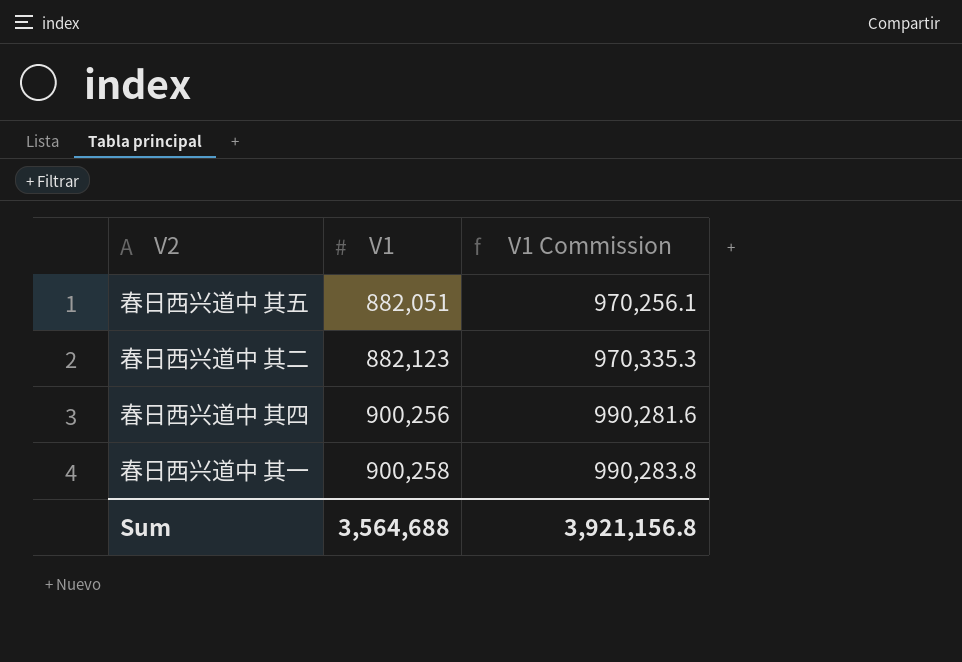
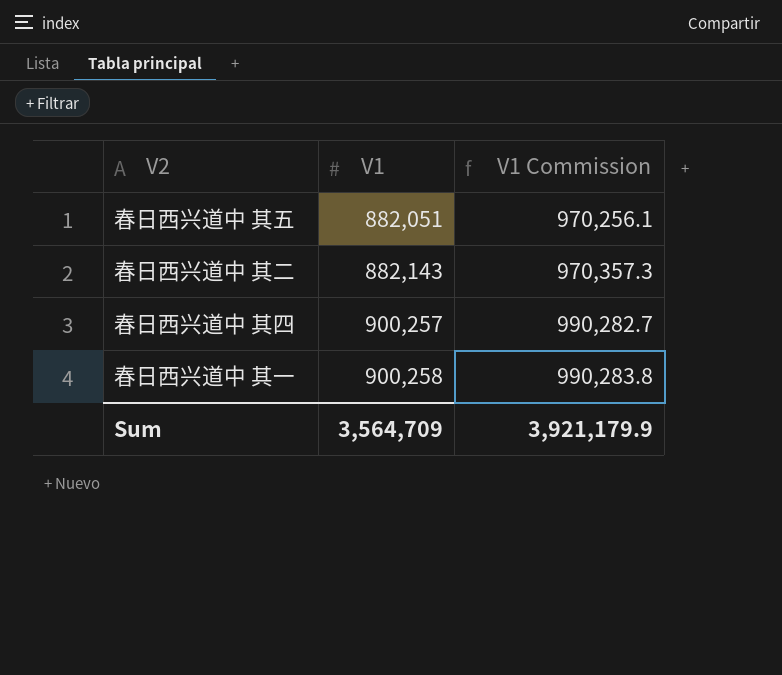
春日西兴道中 其二 | V1: 882,123 -> 882,143
春日西兴道中 其二 | V1 Commission: 970,335.3 -> 970,357.3
春日西兴道中 其四 | V1: 900,256 -> 900,257
春日西兴道中 其四 | V1 Commission: 990,281.6 -> 990,282.7
Sum | V1: 3,564,688 -> 3,564,709
Sum | V1 Commission: 3,921,156.8 -> 3,921,179.9

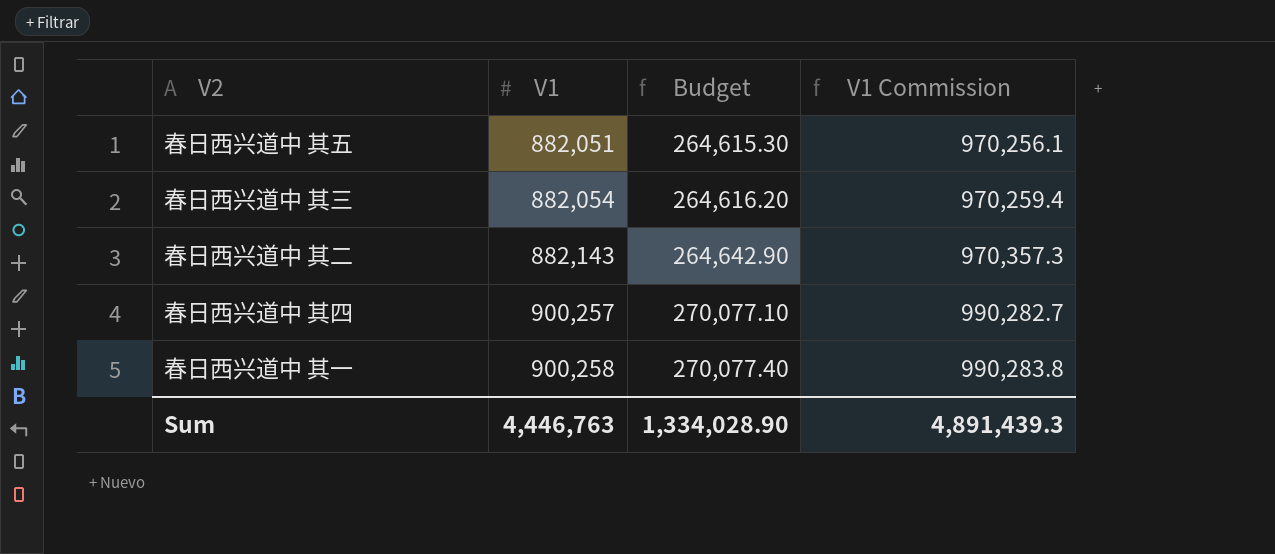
column Budget | formula: none -> [V1] * 0.3
row 春日西兴道中 其三: none -> 882,054 | 264,616.20 | 970,259.4
Sum | V1: 3,564,709 -> 4,446,763
Sum | V1 Commission: 3,921,179.9 -> 4,891,439.3

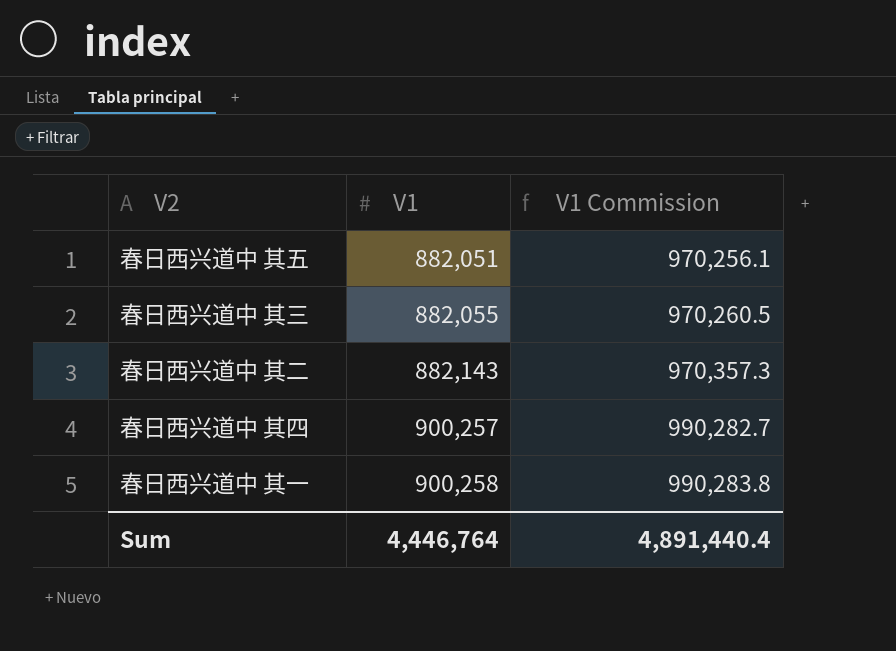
column Budget | formula: [V1] * 0.3 -> none
春日西兴道中 其三 | V1: 882,054 -> 882,055
春日西兴道中 其三 | V1 Commission: 970,259.4 -> 970,260.5
Sum | V1: 4,446,763 -> 4,446,764
Sum | V1 Commission: 4,891,439.3 -> 4,891,440.4

